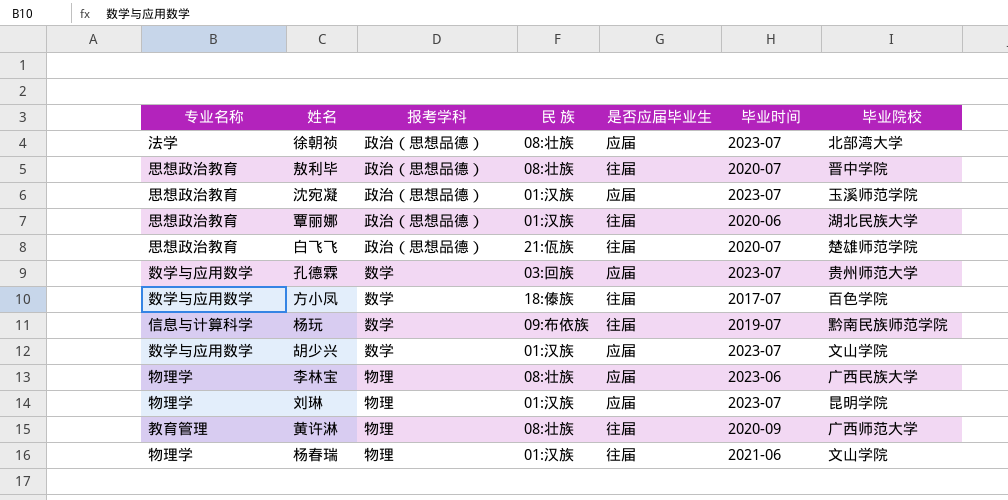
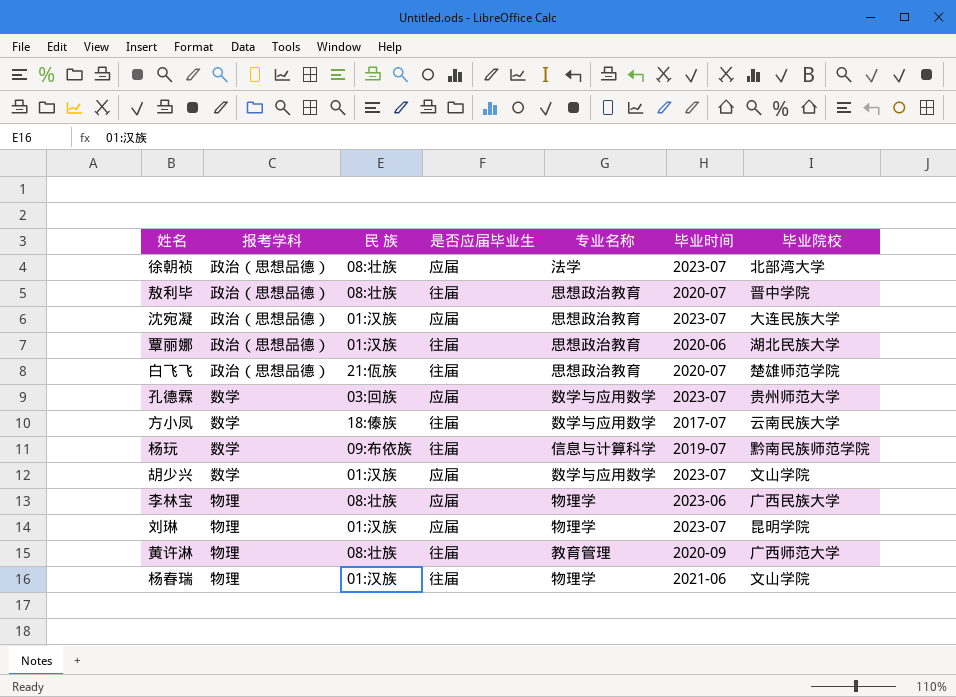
column 专业名称 | position: 1 -> 5
沈宛凝 | 毕业院校: 玉溪师范学院 -> 大连民族大学
方小凤 | 毕业院校: 百色学院 -> 云南民族大学

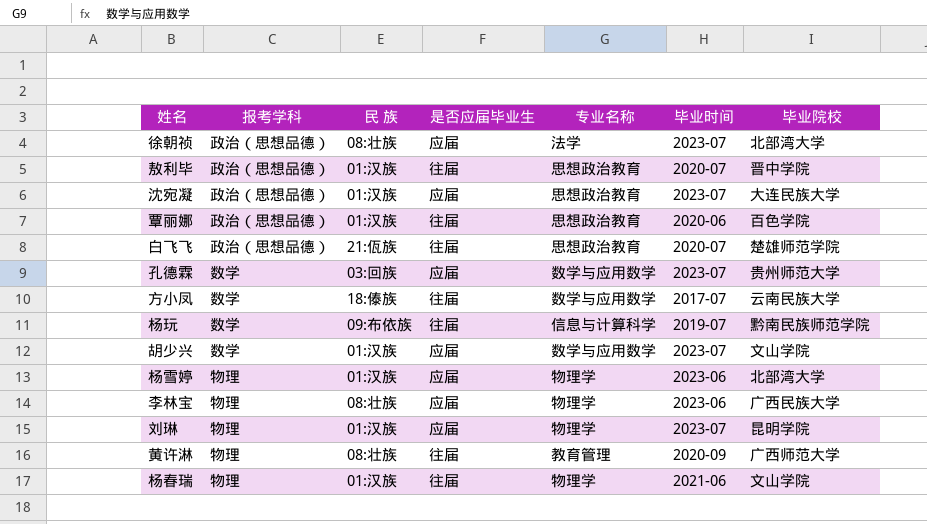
敖利毕 | 民 族: 08:壮族 -> 01:汉族
覃丽娜 | 毕业院校: 湖北民族大学 -> 百色学院
row 杨雪婷: none -> 物理 | 01:汉族 | 应届 | 物理学 | 2023-06 | 北部湾大学

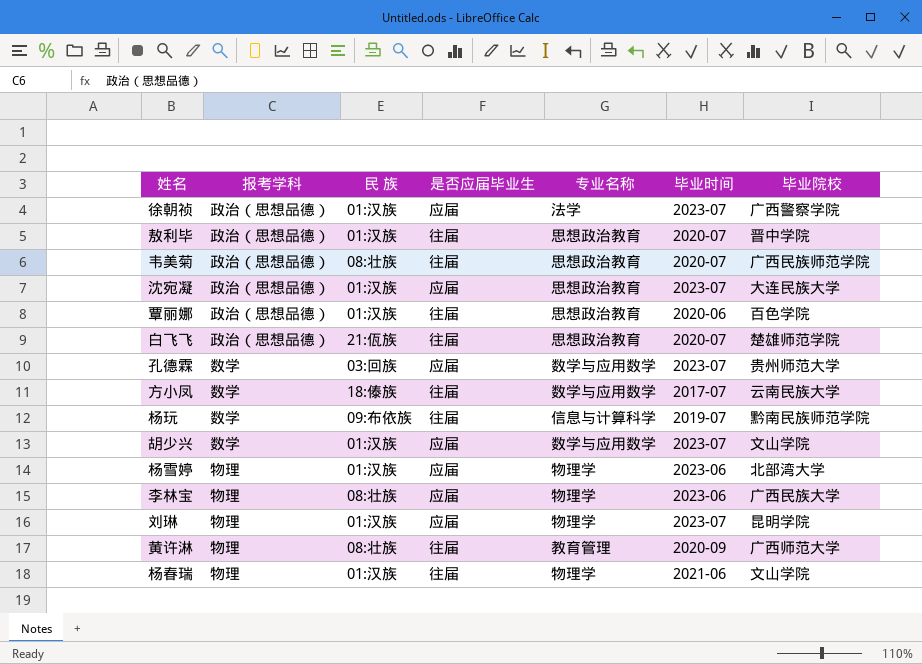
徐朝祯 | 民 族: 08:壮族 -> 01:汉族
徐朝祯 | 毕业院校: 北部湾大学 -> 广西警察学院
row 韦美菊: none -> 政治（思想品德） | 08:壮族 | 往届 | 思想政治教育 | 2020-07 | 广西民族师范学院

